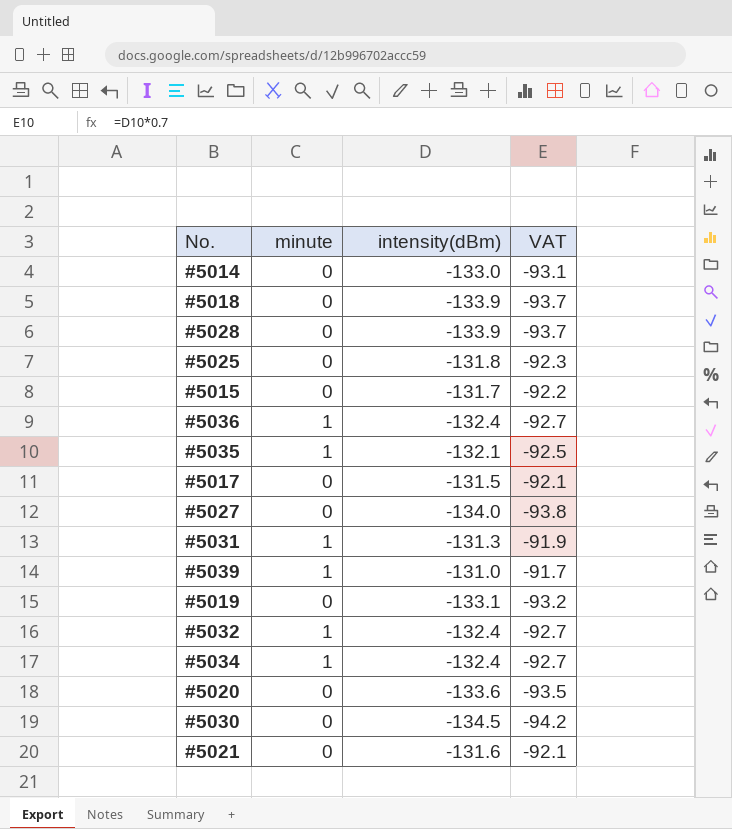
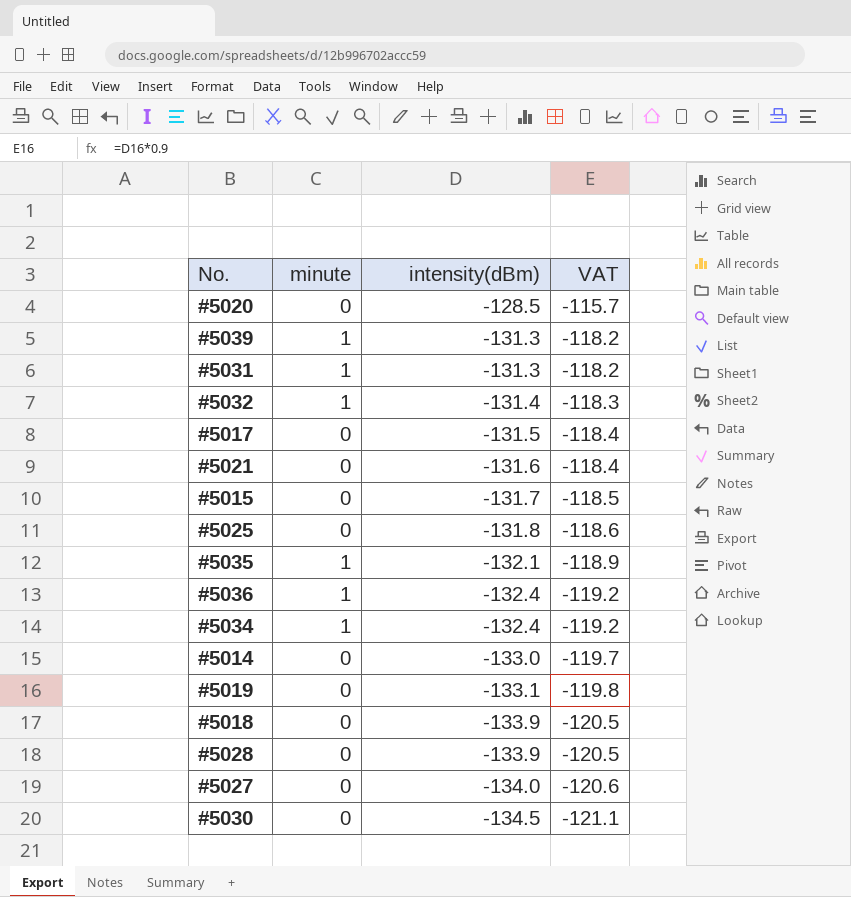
row order: none -> intensity(dBm) descending
column VAT | formula: [intensity(dBm)] * 0.7 -> [intensity(dBm)] * 0.9
#5020 | intensity(dBm): -133.6 -> -128.5
#5039 | intensity(dBm): -131.0 -> -131.3
#5032 | intensity(dBm): -132.4 -> -131.4

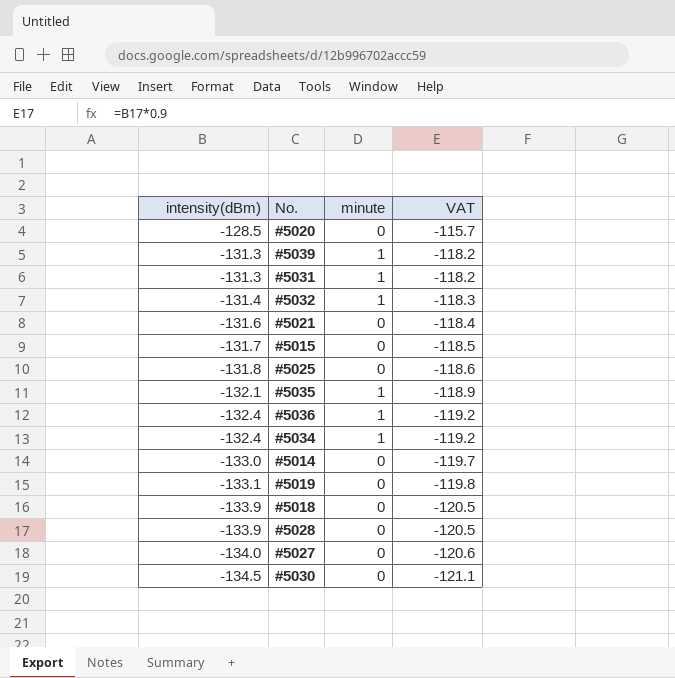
column intensity(dBm) | position: 3 -> 1
row #5017: 0 | -131.5 | -118.4 -> none

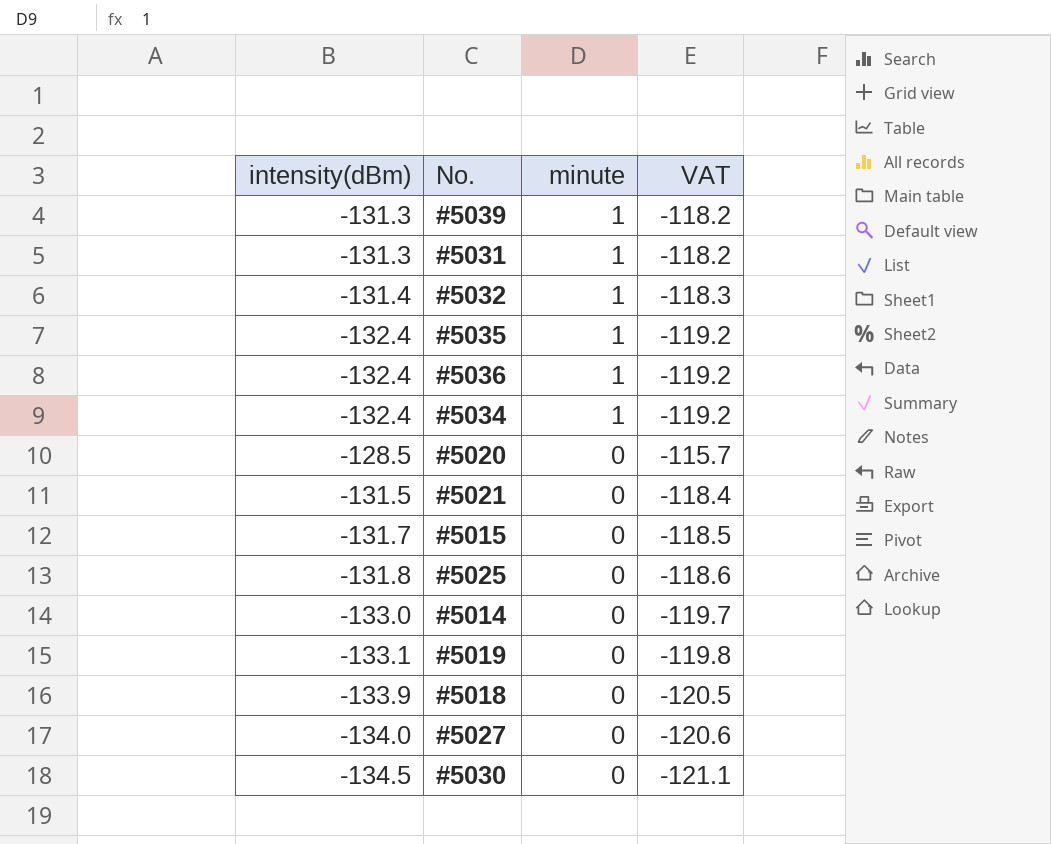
row order: intensity(dBm) descending -> minute descending
row #5028: -133.9 | 0 | -120.5 -> none
#5035 | intensity(dBm): -132.1 -> -132.4
#5035 | VAT: -118.9 -> -119.2
#5021 | intensity(dBm): -131.6 -> -131.5

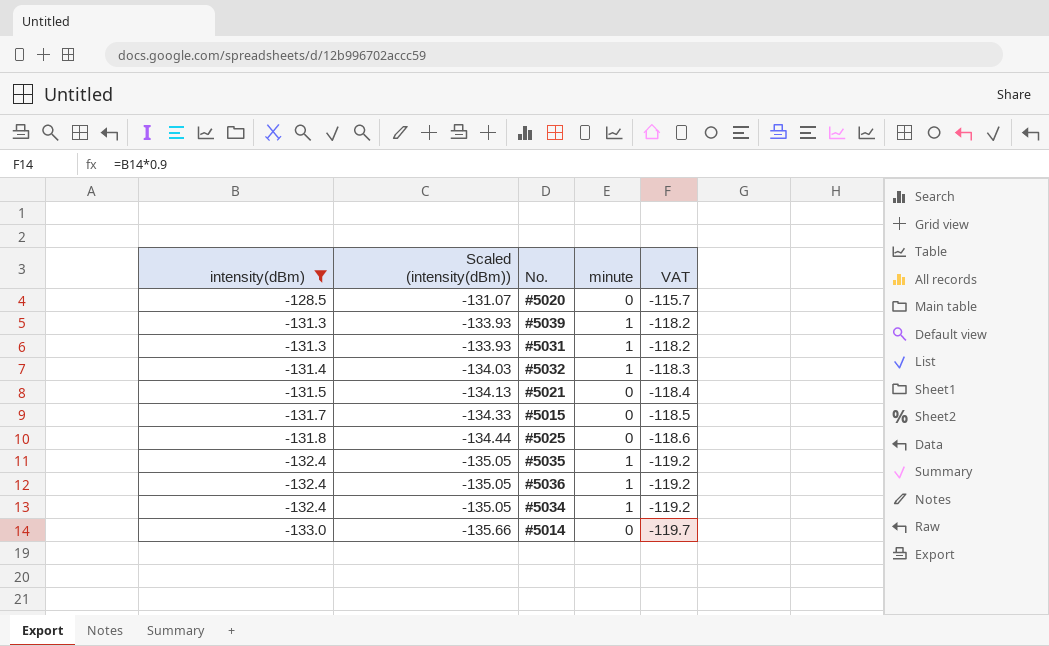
filter: none -> intensity(dBm) >= -133.0
row order: minute descending -> intensity(dBm) descending
column Scaled (intensity(dBm)) | formula: none -> [intensity(dBm)] * 1.02

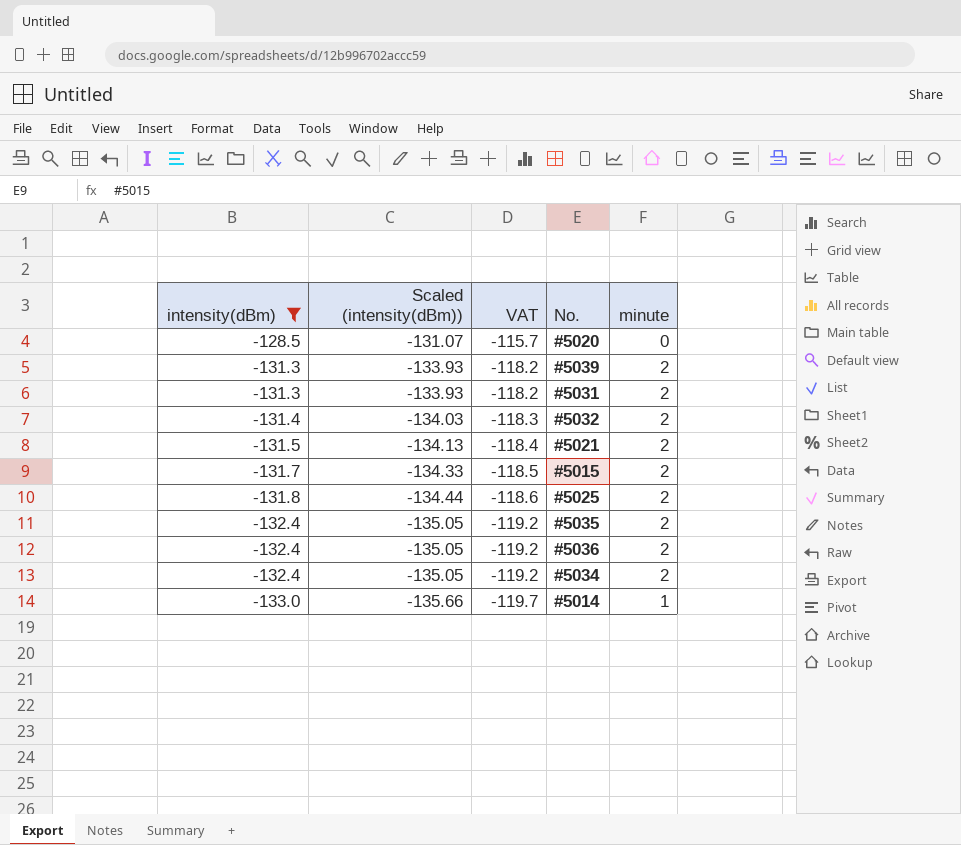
column VAT | position: 5 -> 3
#5039 | minute: 1 -> 2
#5031 | minute: 1 -> 2
#5032 | minute: 1 -> 2
#5021 | minute: 0 -> 2
#5015 | minute: 0 -> 2
#5025 | minute: 0 -> 2
#5035 | minute: 1 -> 2
#5036 | minute: 1 -> 2
#5034 | minute: 1 -> 2
#5014 | minute: 0 -> 1

